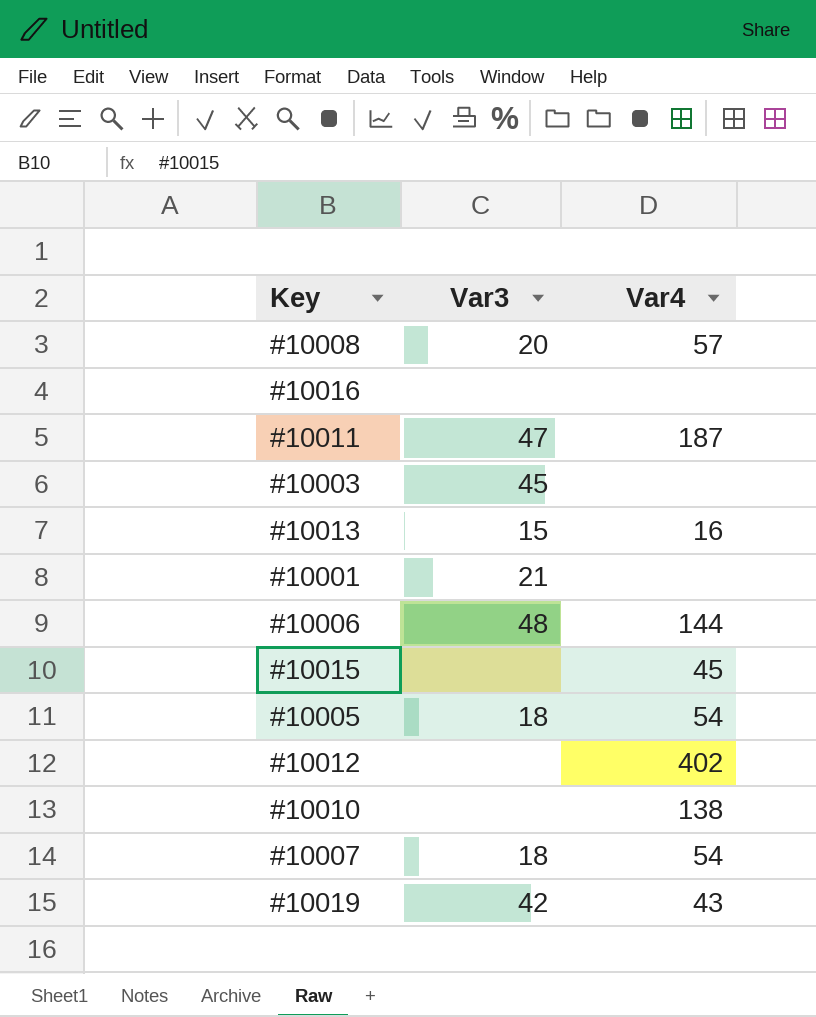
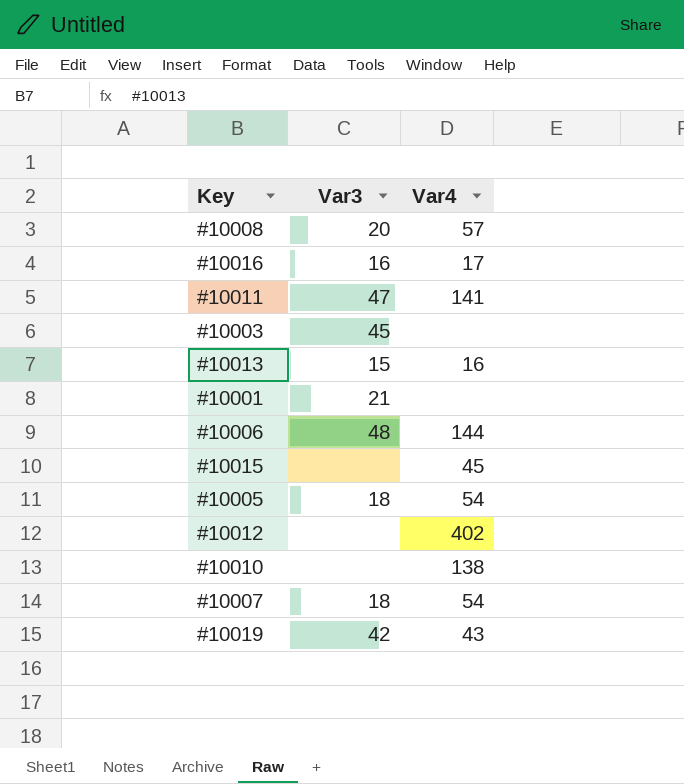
#10016 | Var3: none -> 16
#10016 | Var4: none -> 17
#10011 | Var4: 187 -> 141

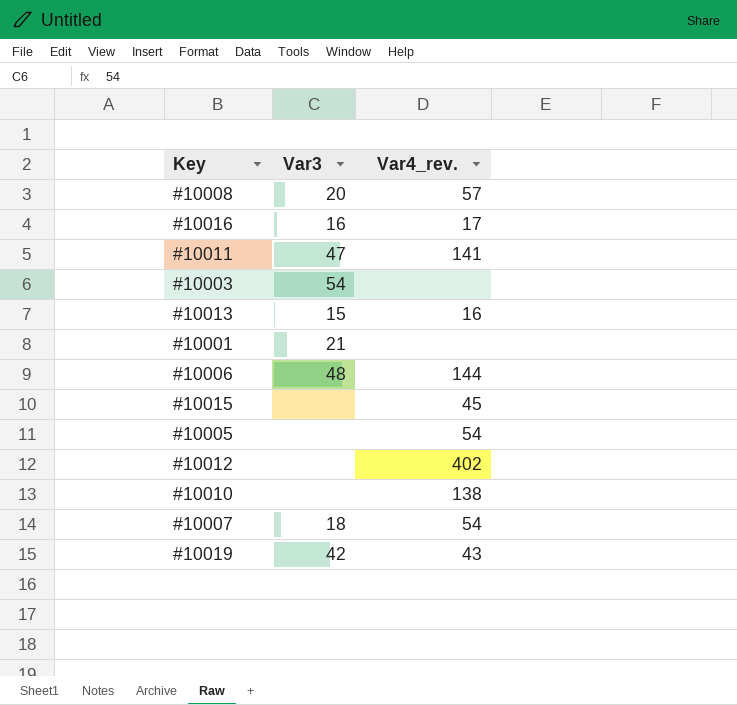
column name: Var4 -> Var4_rev.
#10003 | Var3: 45 -> 54
#10005 | Var3: 18 -> none

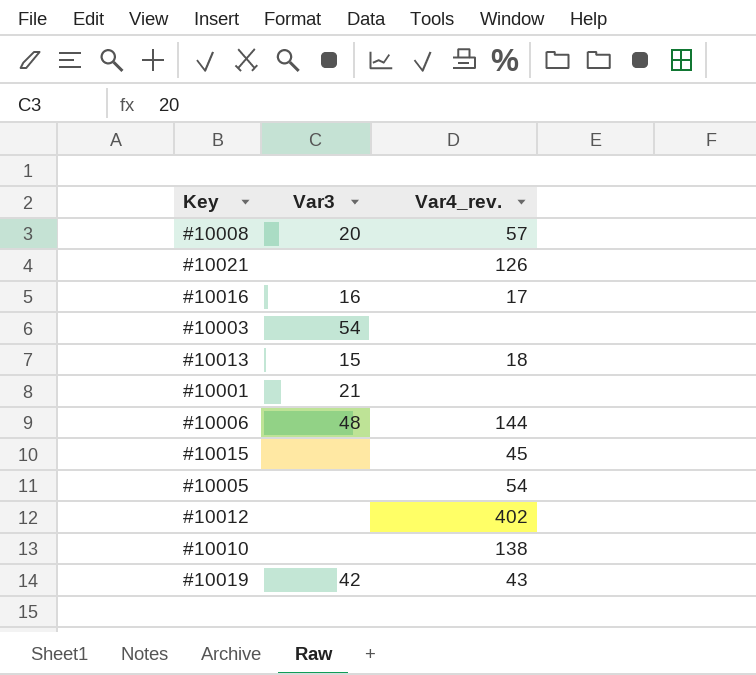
row #10011: 47 | 141 -> none
row #10007: 18 | 54 -> none
row #10021: none -> none | 126
#10013 | Var4_rev.: 16 -> 18

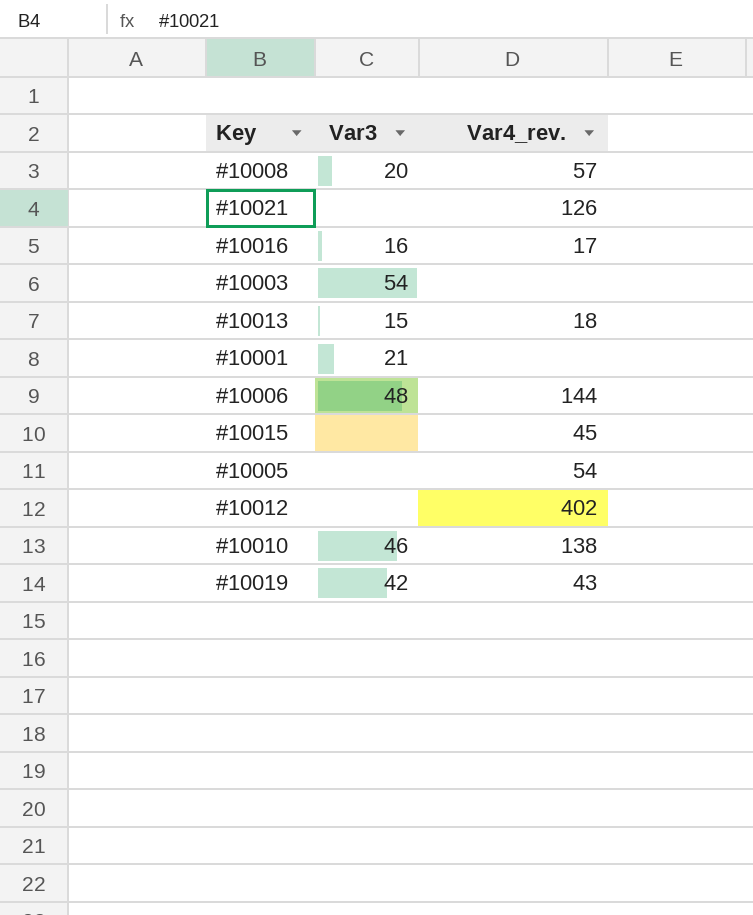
#10010 | Var3: none -> 46

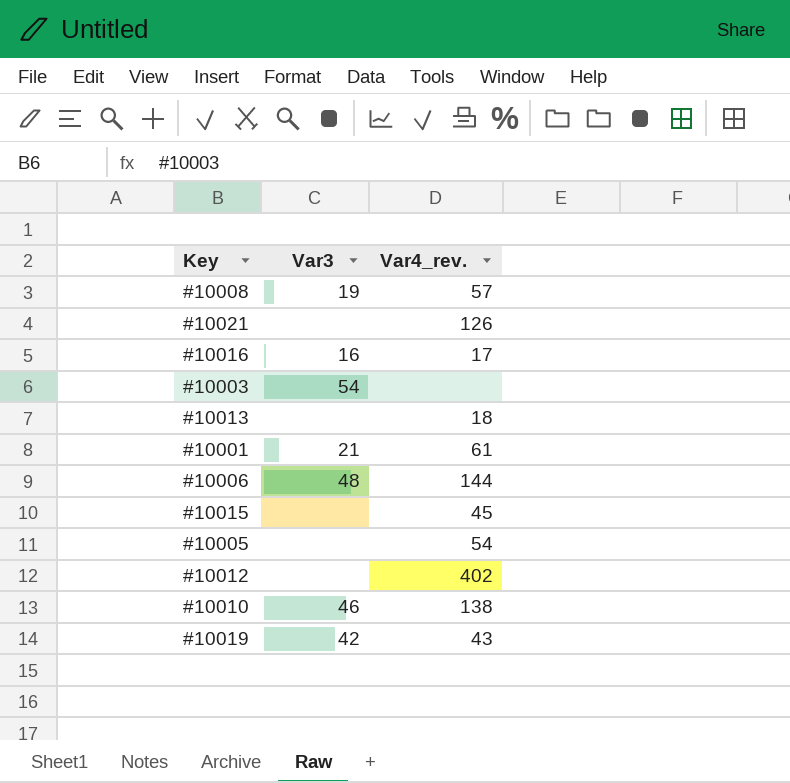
#10008 | Var3: 20 -> 19
#10013 | Var3: 15 -> none
#10001 | Var4_rev.: none -> 61

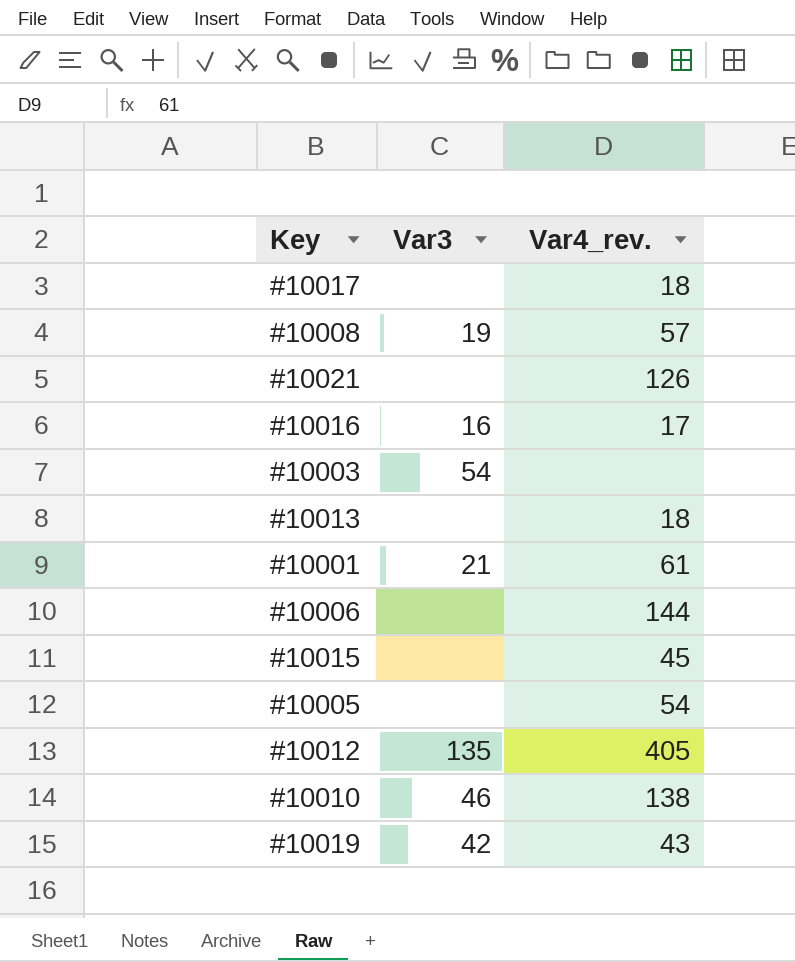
row #10017: none -> none | 18
#10006 | Var3: 48 -> none
#10012 | Var3: none -> 135
#10012 | Var4_rev.: 402 -> 405

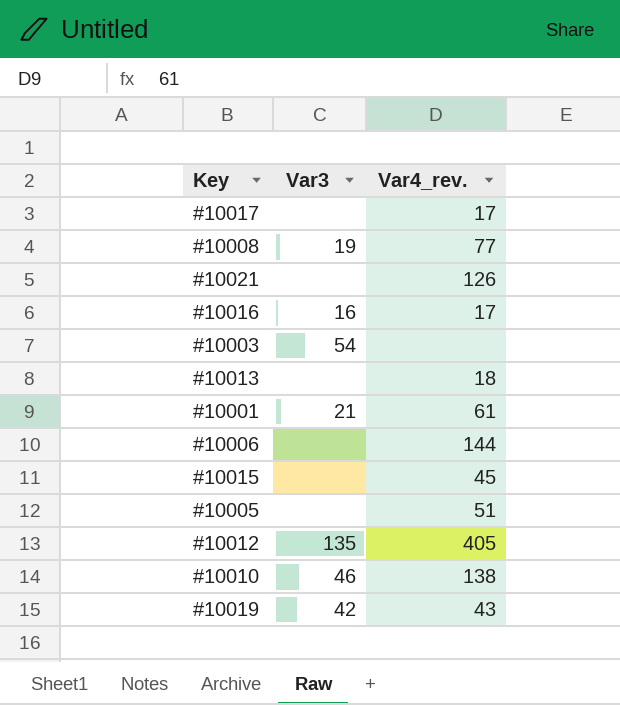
#10017 | Var4_rev.: 18 -> 17
#10008 | Var4_rev.: 57 -> 77
#10005 | Var4_rev.: 54 -> 51

